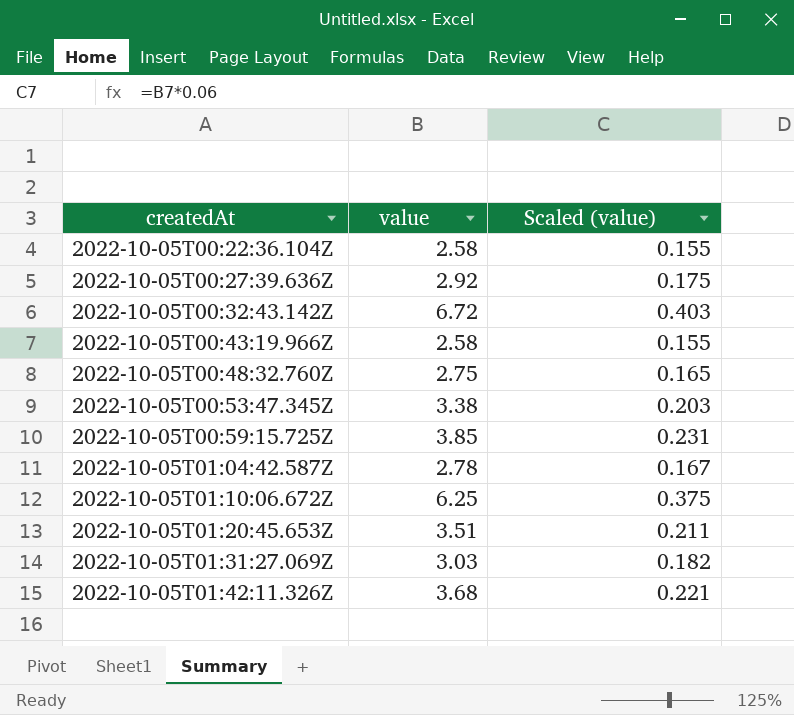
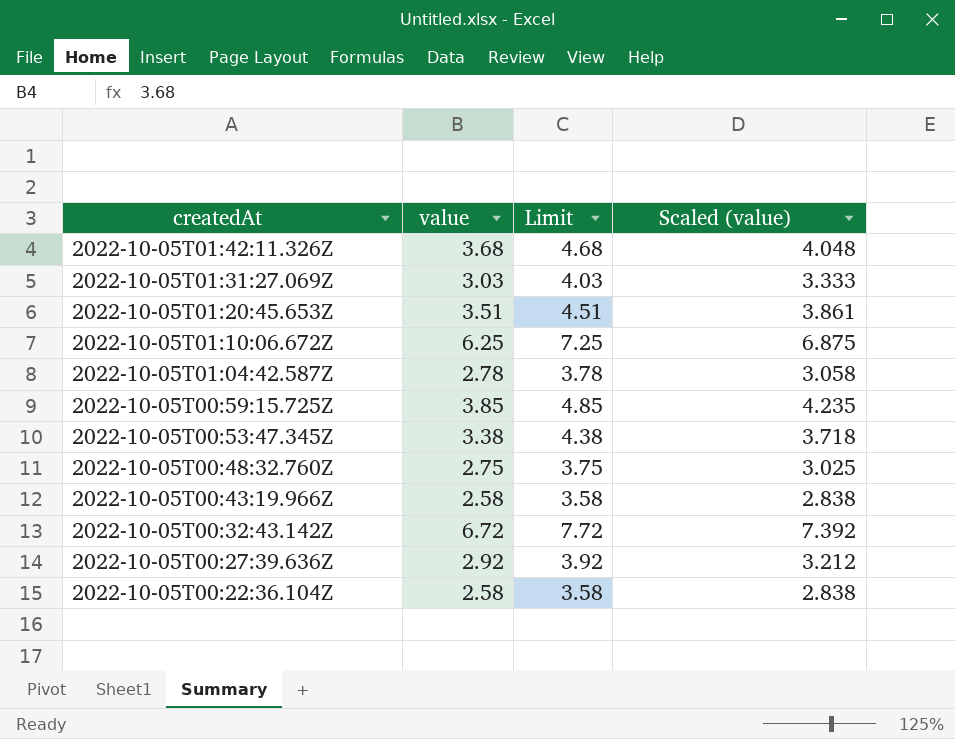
row order: createdAt ascending -> createdAt descending
column Limit | formula: none -> [value] + 1
column Scaled (value) | formula: [value] * 0.06 -> [value] * 1.1

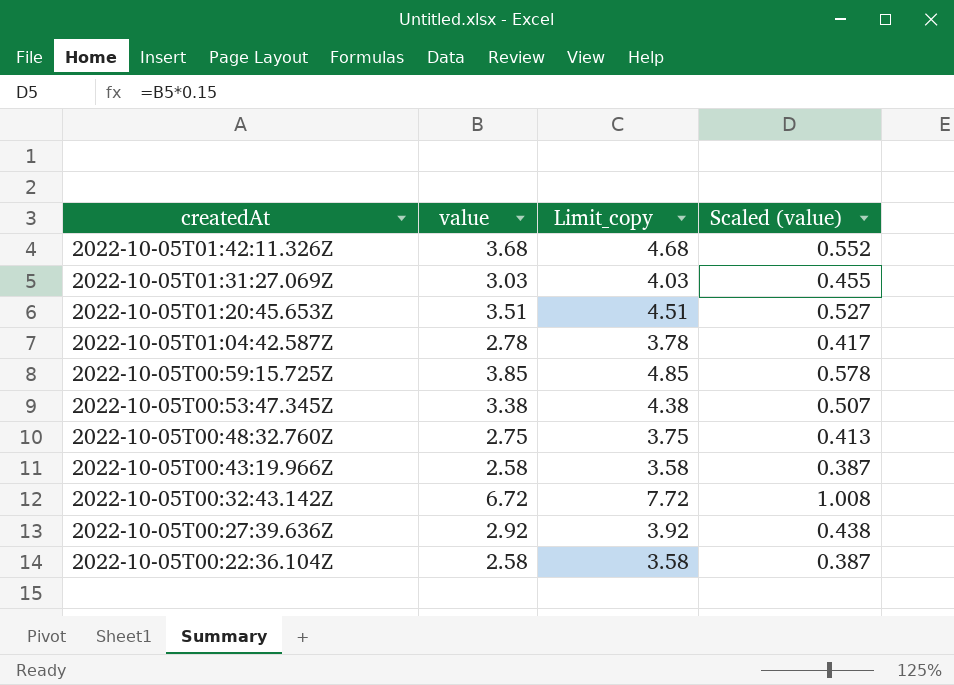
column name: Limit -> Limit_copy
column Scaled (value) | formula: [value] * 1.1 -> [value] * 0.15
row 2022-10-05T01:10:06.672Z: 6.25 | 7.25 | 6.875 -> none

